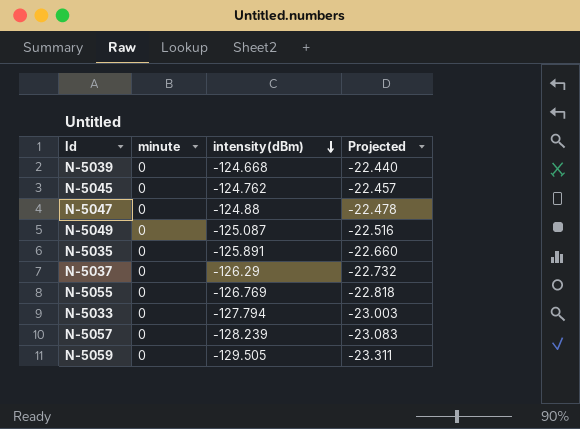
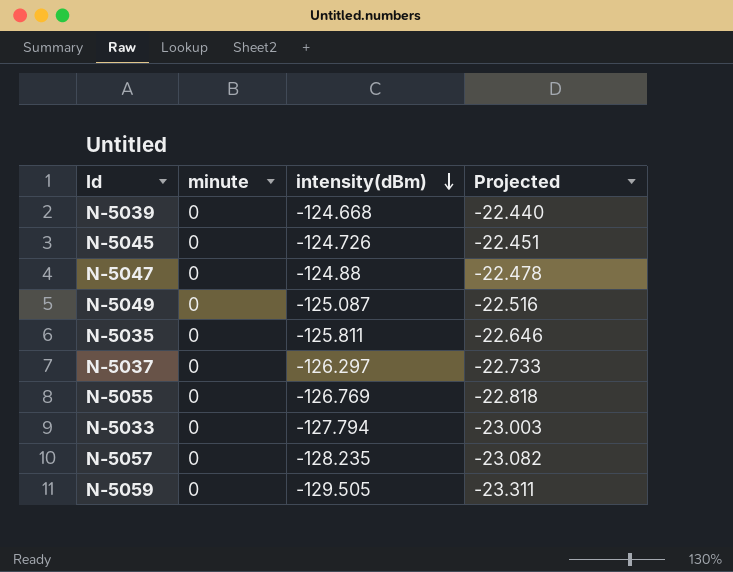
N-5045 | intensity(dBm): -124.762 -> -124.726
N-5045 | Projected: -22.457 -> -22.451
N-5035 | intensity(dBm): -125.891 -> -125.811
N-5035 | Projected: -22.660 -> -22.646
N-5037 | intensity(dBm): -126.29 -> -126.297
N-5037 | Projected: -22.732 -> -22.733
N-5057 | intensity(dBm): -128.239 -> -128.235
N-5057 | Projected: -23.083 -> -23.082

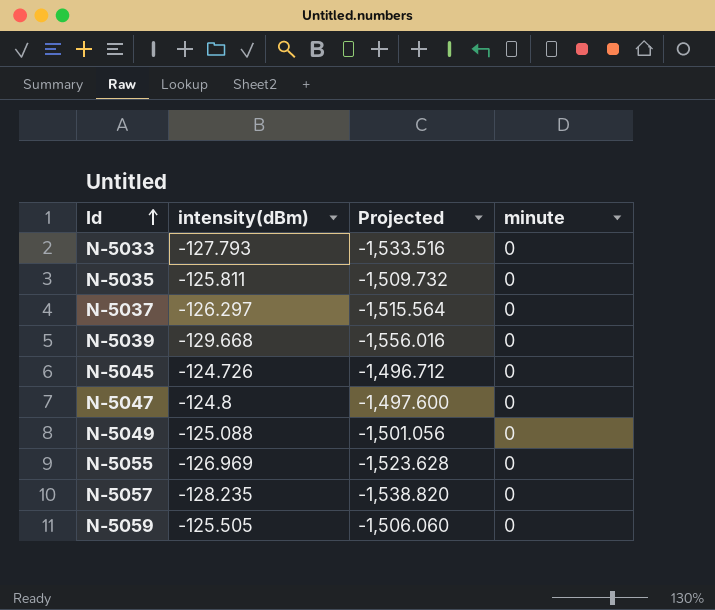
row order: intensity(dBm) descending -> Id ascending
column Projected | formula: [intensity(dBm)] * 0.18 -> [intensity(dBm)] * 12
column minute | position: 2 -> 4
N-5033 | intensity(dBm): -127.794 -> -127.793
N-5039 | intensity(dBm): -124.668 -> -129.668
N-5047 | intensity(dBm): -124.88 -> -124.8
N-5049 | intensity(dBm): -125.087 -> -125.088
N-5055 | intensity(dBm): -126.769 -> -126.969
N-5059 | intensity(dBm): -129.505 -> -125.505

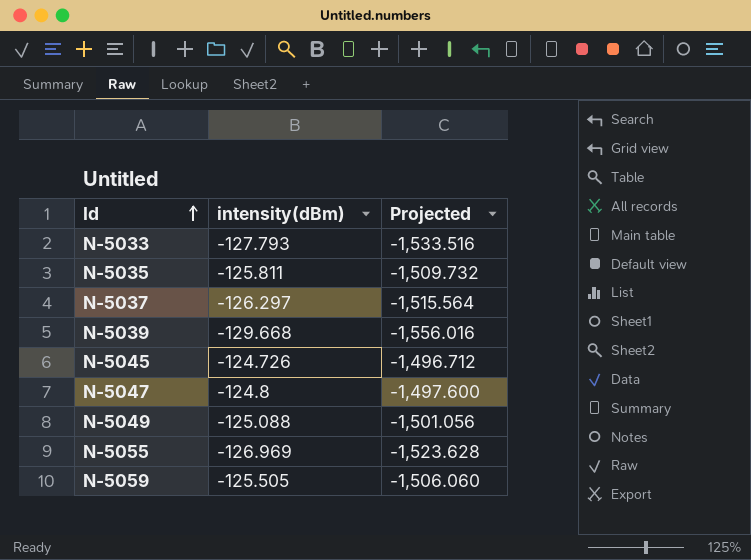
column minute | position: 4 -> none
row N-5057: -128.235 | -1,538.820 | 0 -> none

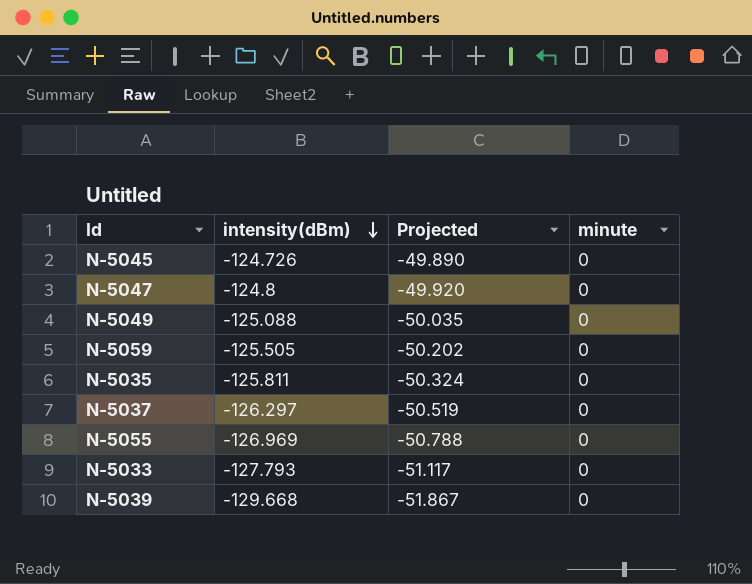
row order: Id ascending -> intensity(dBm) descending
column Projected | formula: [intensity(dBm)] * 12 -> [intensity(dBm)] * 0.4
column minute | position: none -> 4

